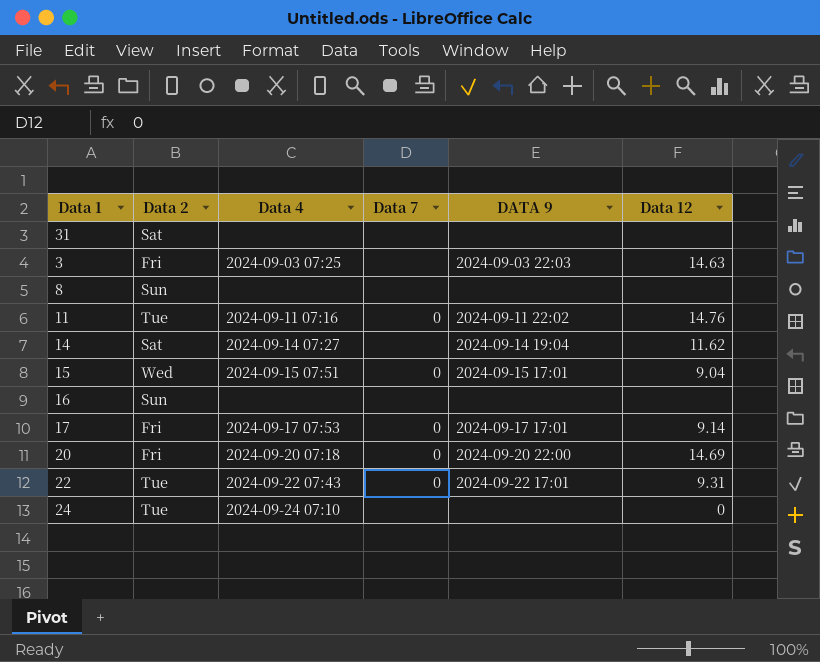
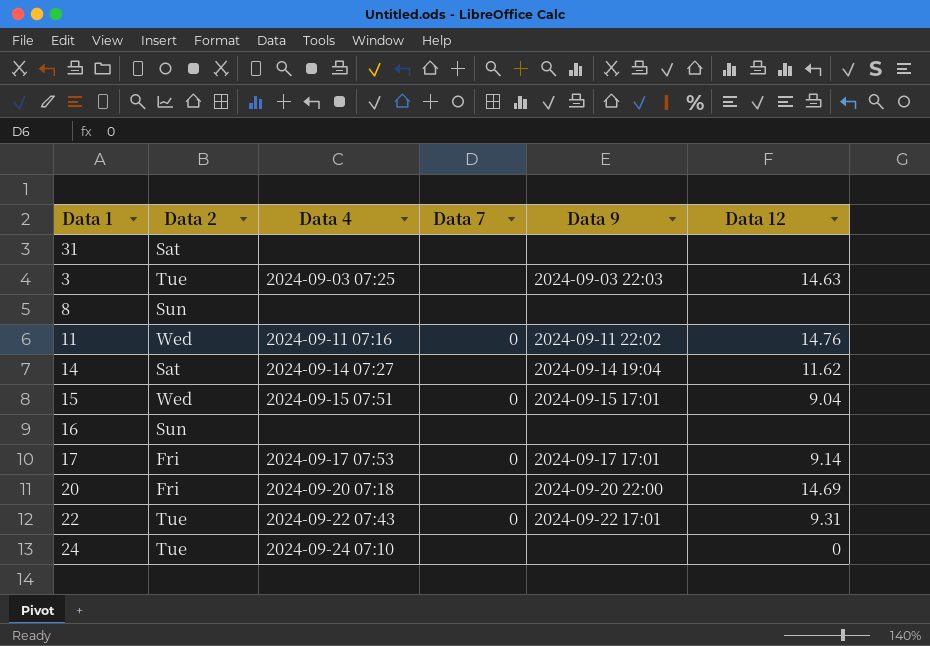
column name: DATA 9 -> Data 9
3 | Data 2: Fri -> Tue
11 | Data 2: Tue -> Wed
20 | Data 7: 0 -> none

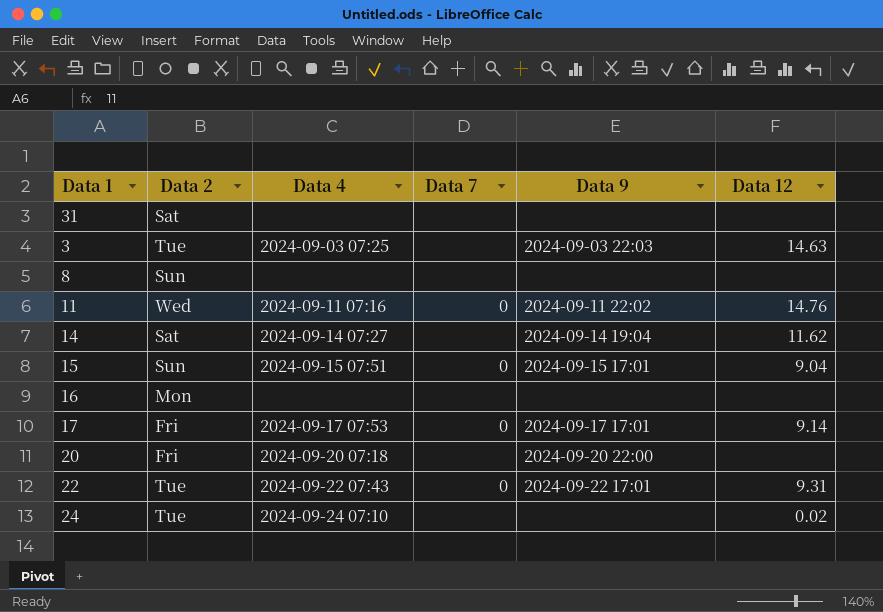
15 | Data 2: Wed -> Sun
16 | Data 2: Sun -> Mon
20 | Data 12: 14.69 -> none
24 | Data 12: 0 -> 0.02

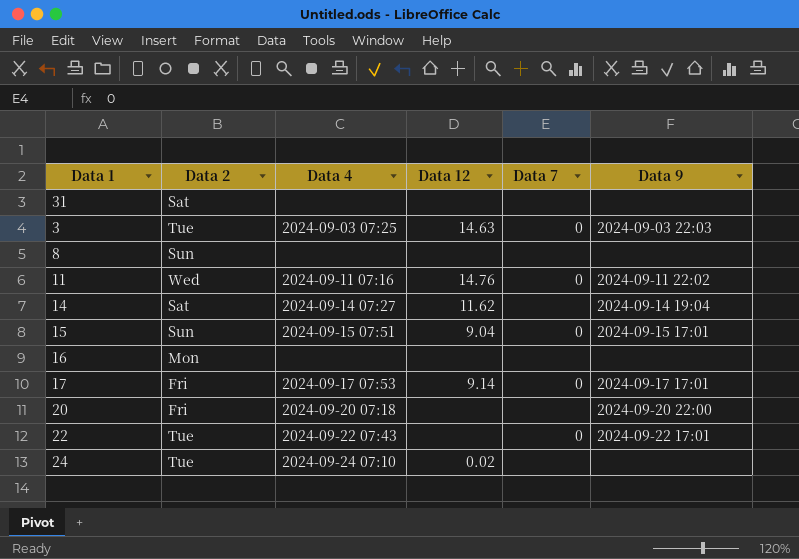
column Data 12 | position: 6 -> 4
3 | Data 7: none -> 0
22 | Data 12: 9.31 -> none

